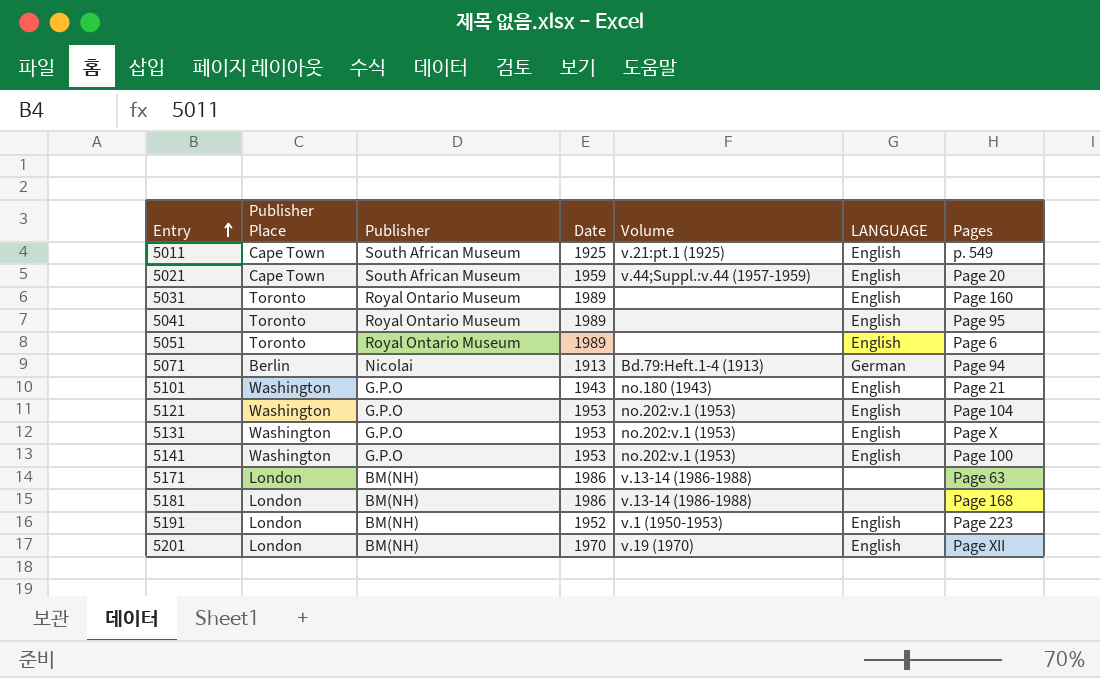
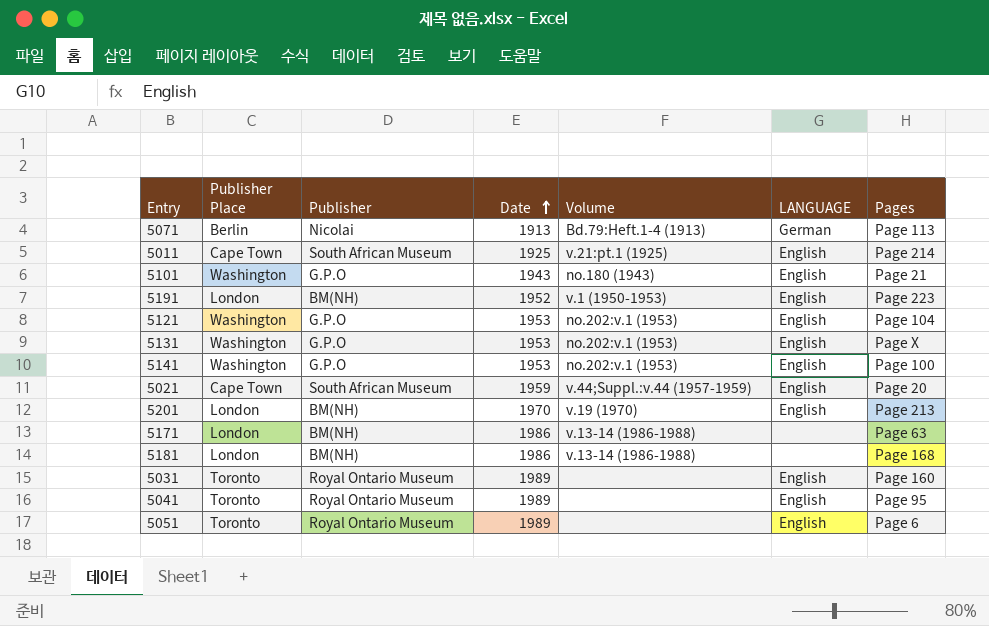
row order: Entry ascending -> Date ascending
5071 | Pages: Page 94 -> Page 113
5011 | Pages: p. 549 -> Page 214
5201 | Pages: Page XII -> Page 213

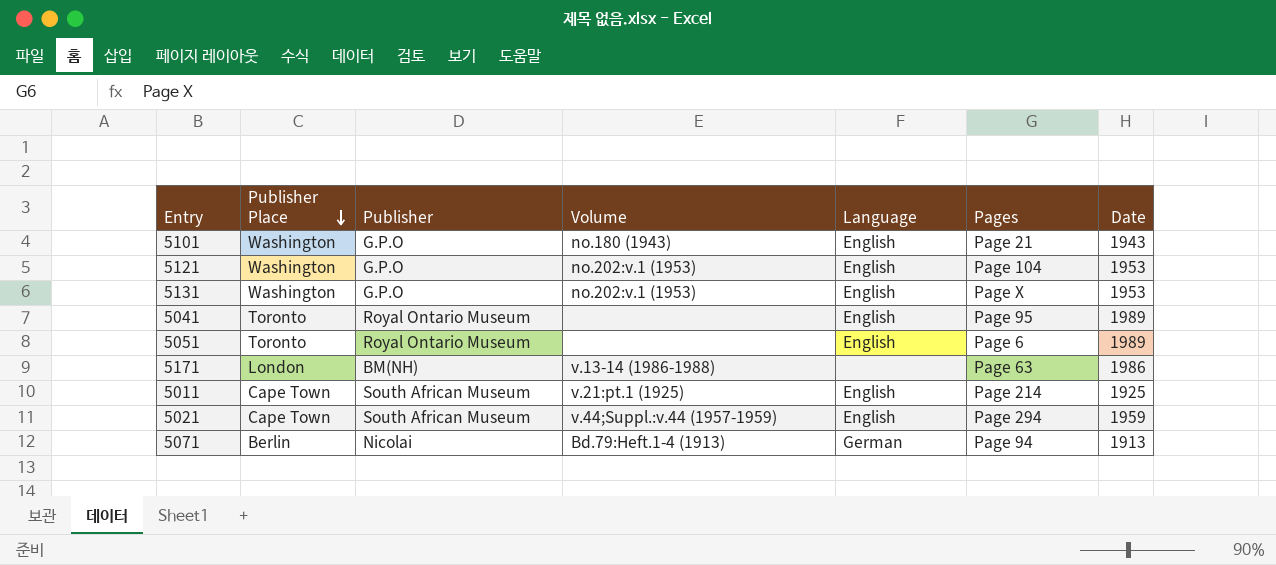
row order: Date ascending -> Publisher Place descending
column name: LANGUAGE -> Language
column Date | position: 4 -> 7
row 5191: London | BM(NH) | 1952 | v.1 (1950-1953) | English | Page 223 -> none
row 5141: Washington | G.P.O | 1953 | no.202:v.1 (1953) | English | Page 100 -> none
row 5201: London | BM(NH) | 1970 | v.19 (1970) | English | Page 213 -> none
row 5181: London | BM(NH) | 1986 | v.13-14 (1986-1988) | none | Page 168 -> none
row 5031: Toronto | Royal Ontario Museum | 1989 | none | English | Page 160 -> none
5021 | Pages: Page 20 -> Page 294
5071 | Pages: Page 113 -> Page 94

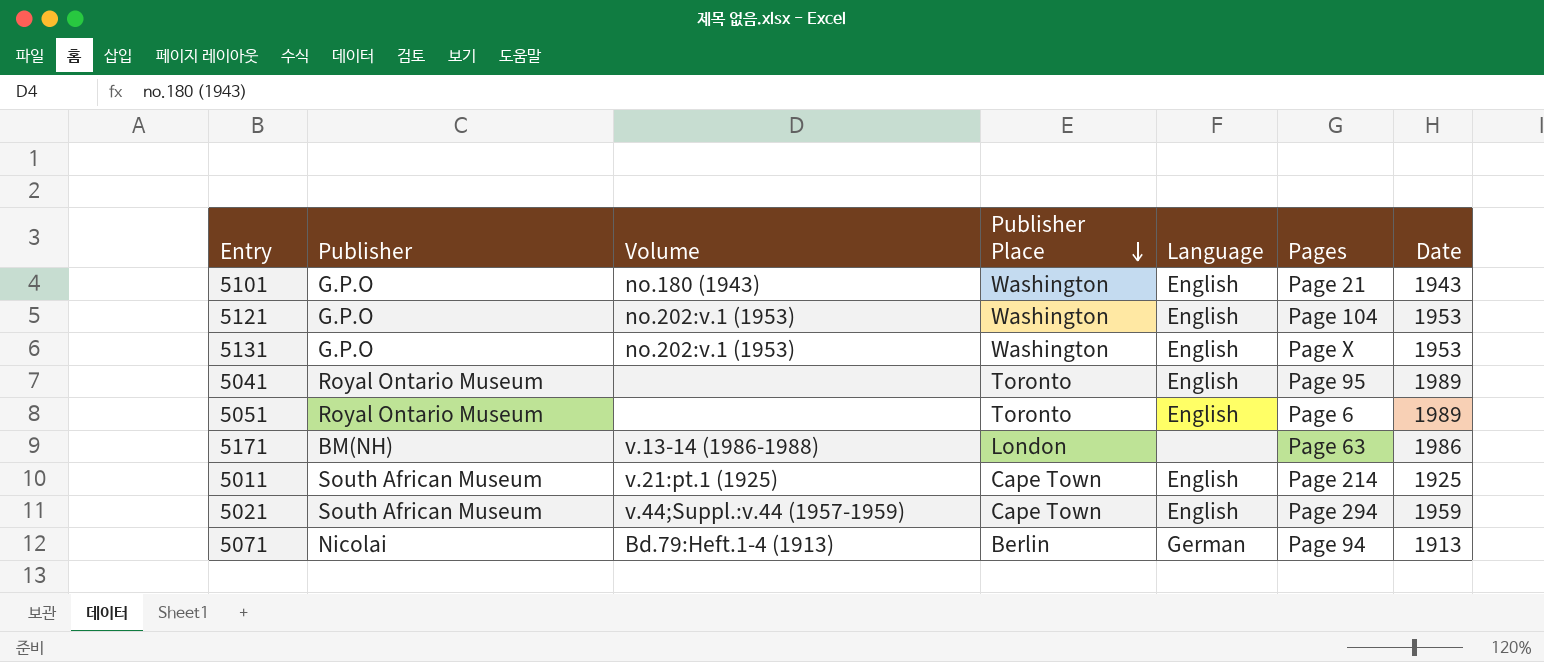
column Publisher Place | position: 2 -> 4

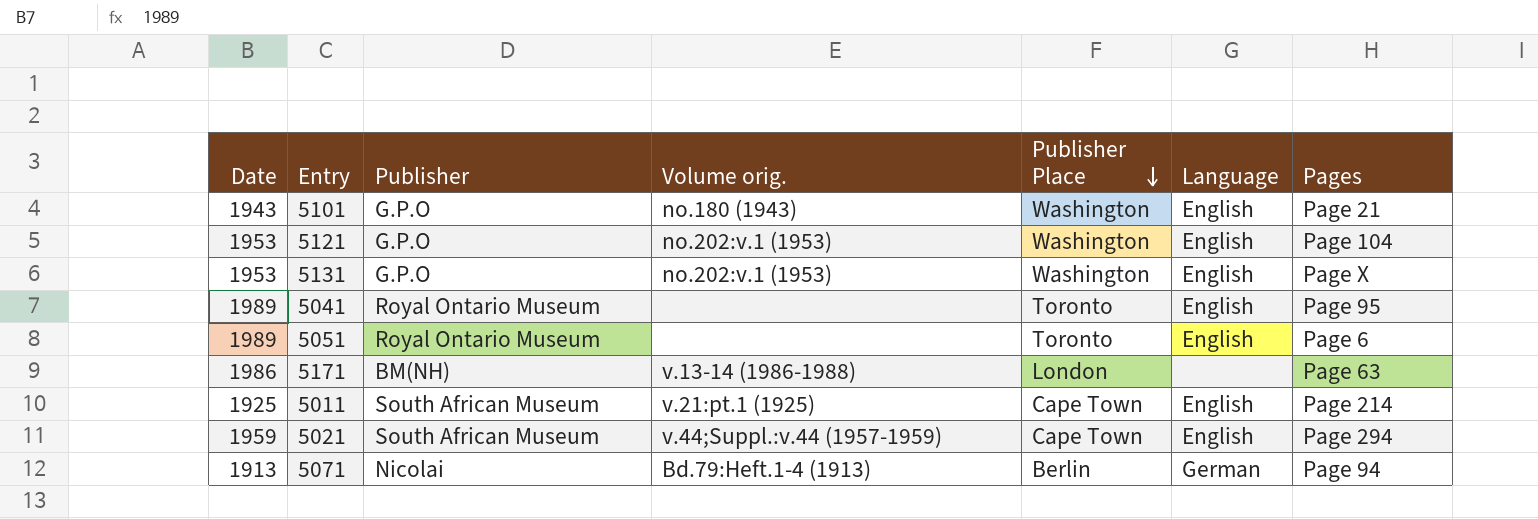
column Date | position: 7 -> 1
column name: Volume -> Volume orig.

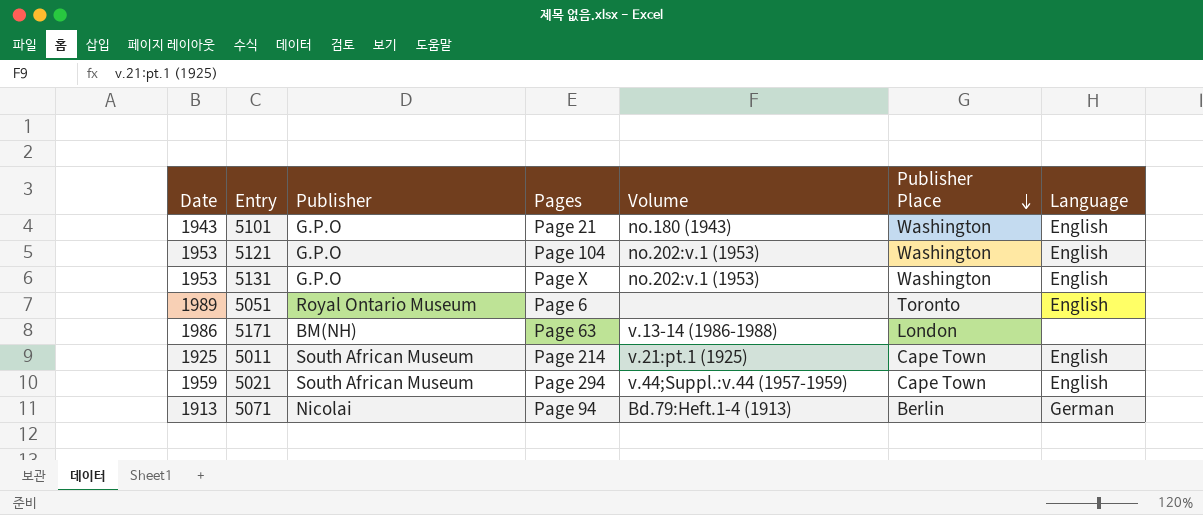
column Pages | position: 7 -> 4
column name: Volume orig. -> Volume
row 5041: 1989 | Royal Ontario Museum | none | Toronto | English | Page 95 -> none

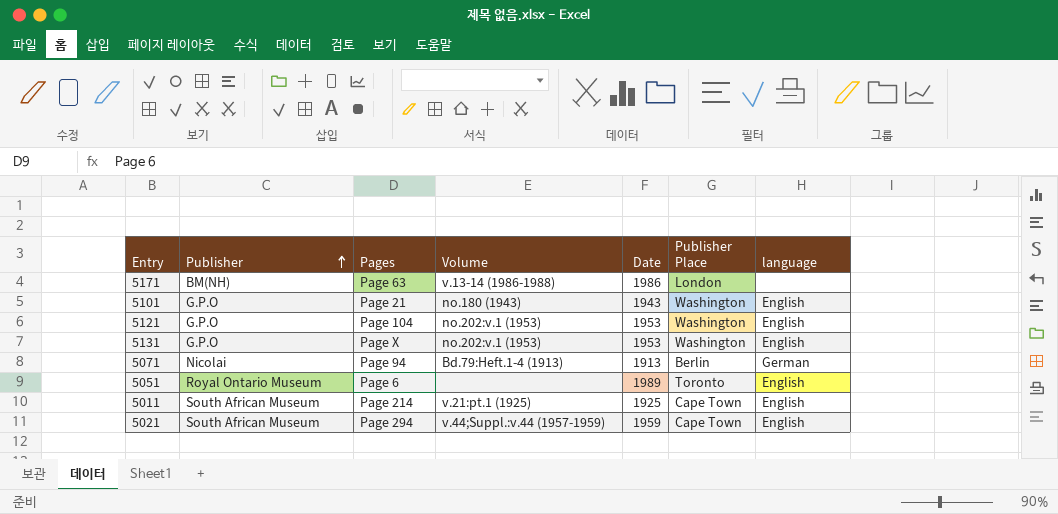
row order: Publisher Place descending -> Publisher ascending
column Date | position: 1 -> 5
column name: Language -> language

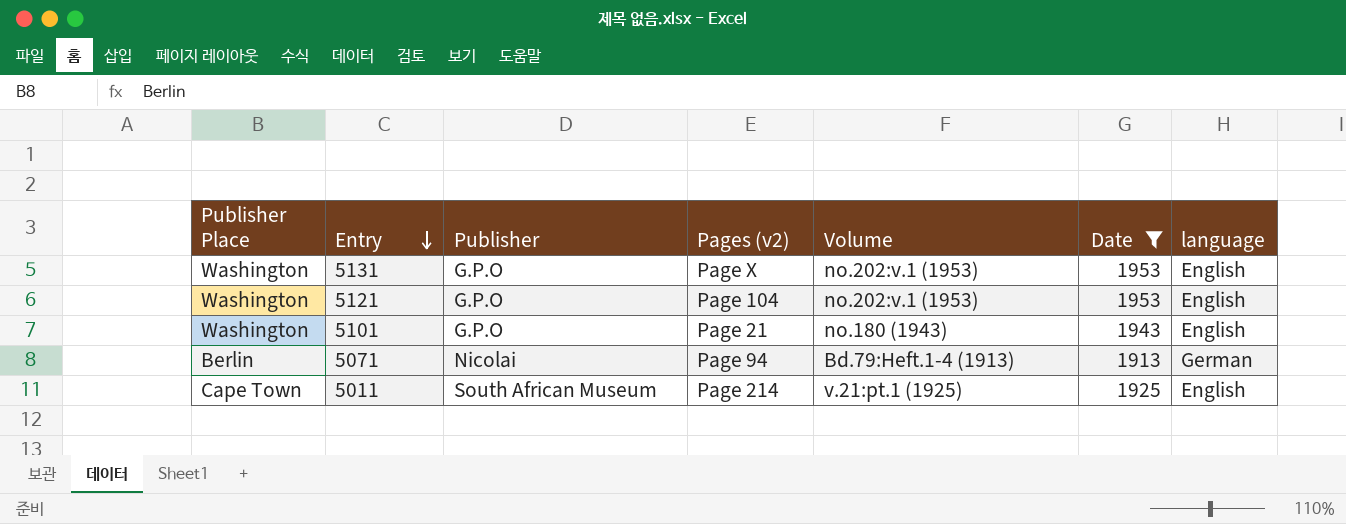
filter: none -> Date <= 1953
row order: Publisher ascending -> Entry descending
column Publisher Place | position: 6 -> 1
column name: Pages -> Pages (v2)

